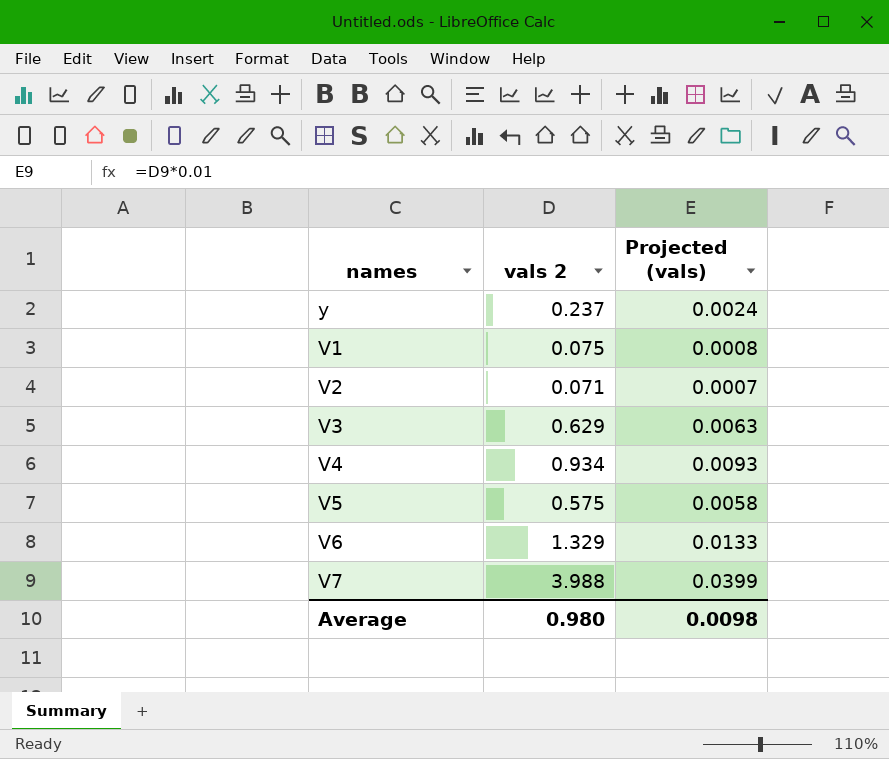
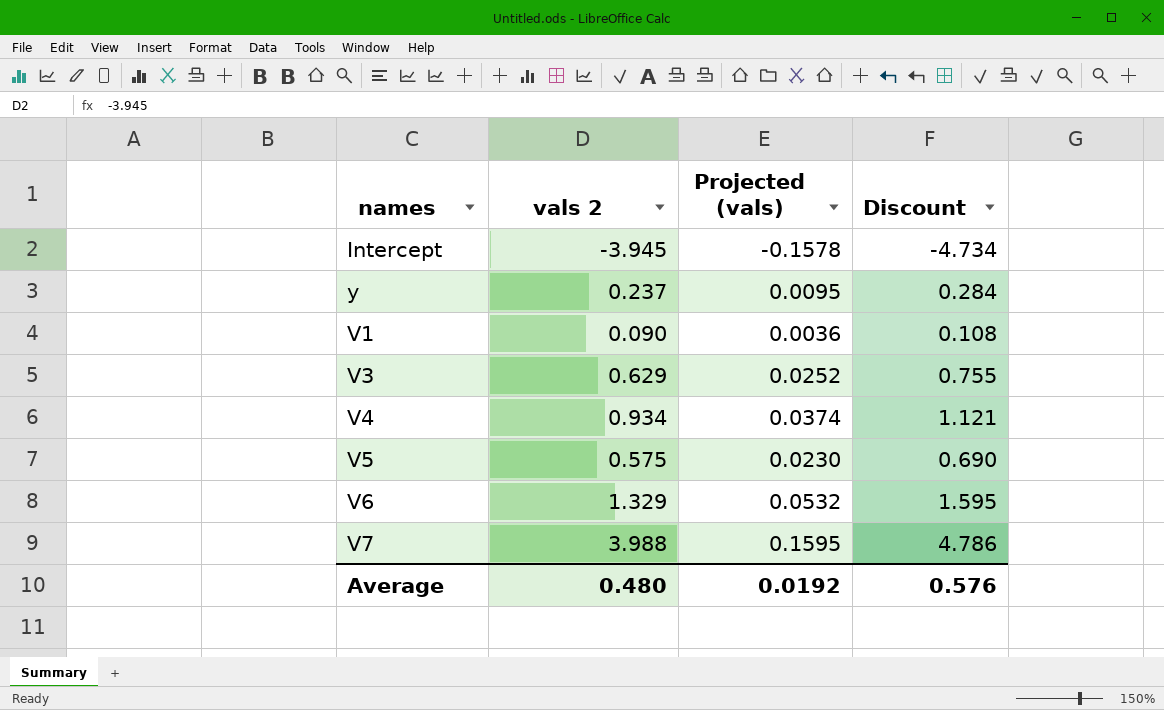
column Projected (vals) | formula: [vals 2] * 0.01 -> [vals 2] * 0.04
column Discount | formula: none -> [vals 2] * 1.2
row V2: 0.071 | 0.0007 -> none
row Intercept: none -> -3.945 | -0.1578 | -4.734
V1 | vals 2: 0.075 -> 0.090
Average | vals 2: 0.980 -> 0.480
Average | Projected (vals): 0.0098 -> 0.0192

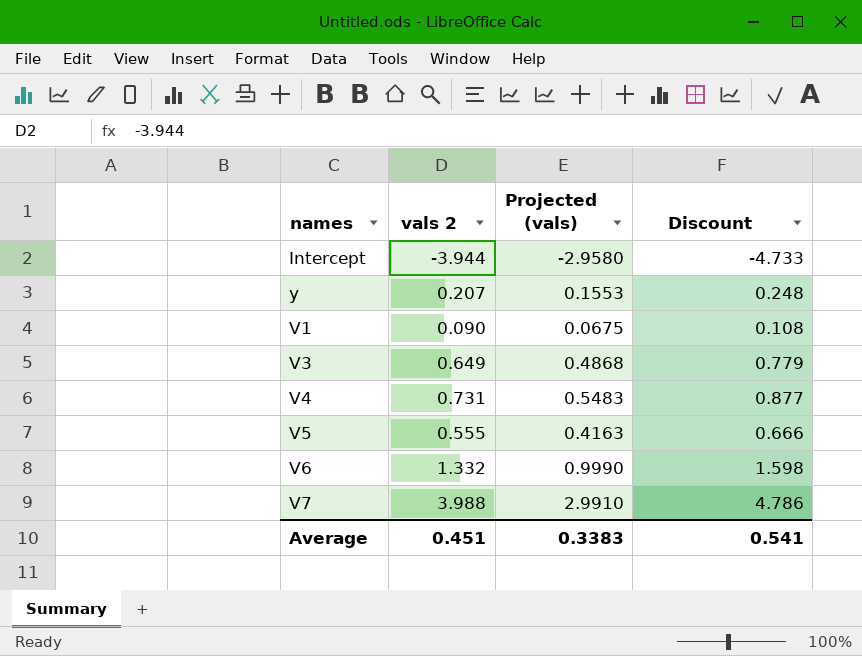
column Projected (vals) | formula: [vals 2] * 0.04 -> [vals 2] * 0.75
Intercept | vals 2: -3.945 -> -3.944
Intercept | Discount: -4.734 -> -4.733
y | vals 2: 0.237 -> 0.207
y | Discount: 0.284 -> 0.248
V3 | vals 2: 0.629 -> 0.649
V3 | Discount: 0.755 -> 0.779
V4 | vals 2: 0.934 -> 0.731
V4 | Discount: 1.121 -> 0.877
V5 | vals 2: 0.575 -> 0.555
V5 | Discount: 0.690 -> 0.666
V6 | vals 2: 1.329 -> 1.332
V6 | Discount: 1.595 -> 1.598
Average | vals 2: 0.480 -> 0.451
Average | Projected (vals): 0.0192 -> 0.3383
Average | Discount: 0.576 -> 0.541

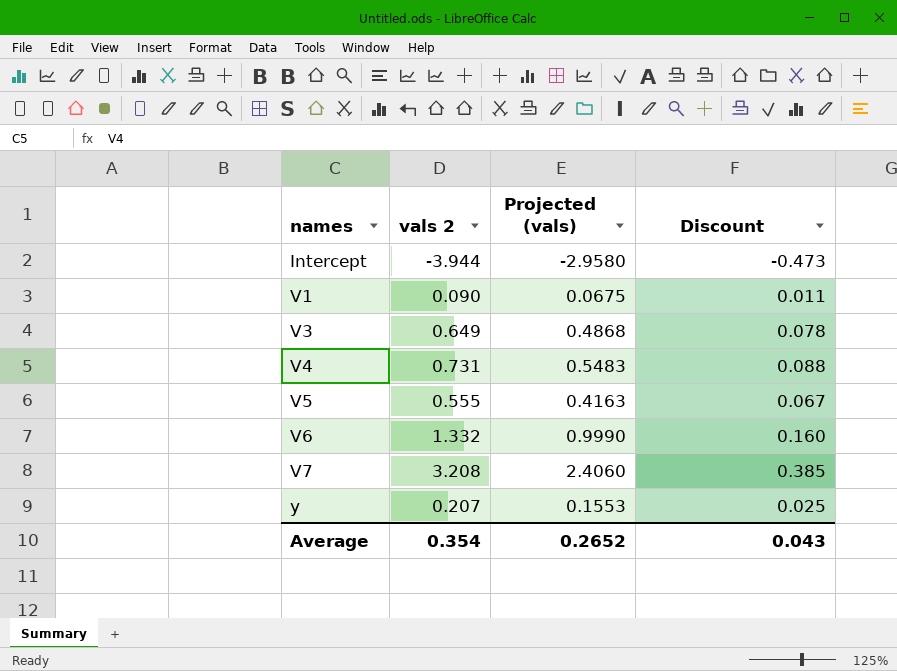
row order: none -> names ascending
column Discount | formula: [vals 2] * 1.2 -> [vals 2] * 0.12
V7 | vals 2: 3.988 -> 3.208
V7 | Projected (vals): 2.9910 -> 2.4060
Average | vals 2: 0.451 -> 0.354
Average | Projected (vals): 0.3383 -> 0.2652
Average | Discount: 0.541 -> 0.043

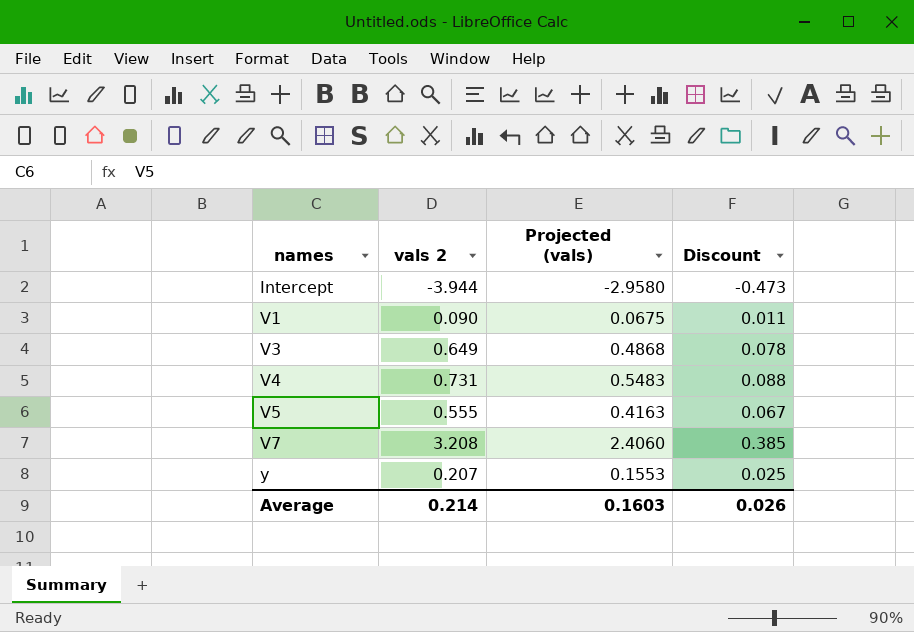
row V6: 1.332 | 0.9990 | 0.160 -> none
Average | vals 2: 0.354 -> 0.214
Average | Projected (vals): 0.2652 -> 0.1603
Average | Discount: 0.043 -> 0.026

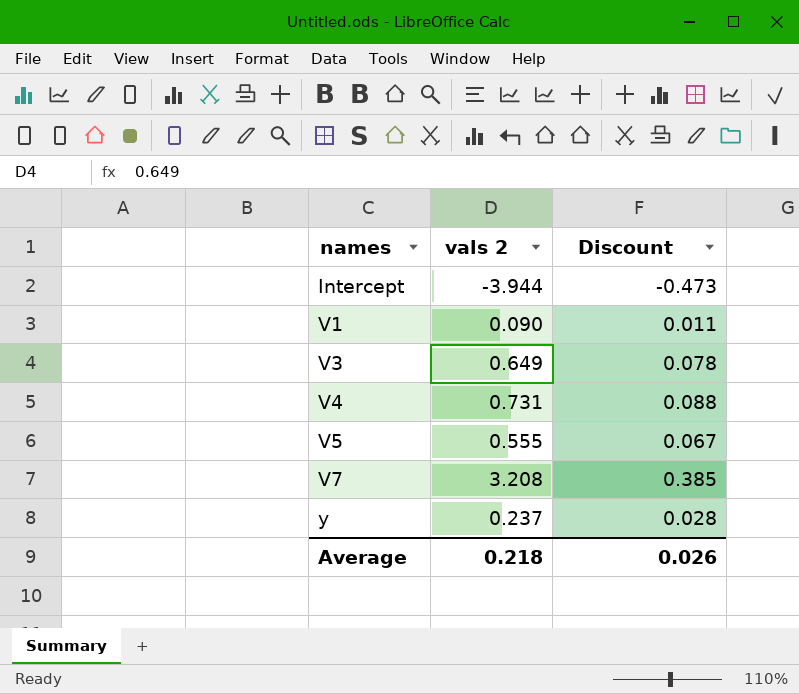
column Projected (vals) | formula: [vals 2] * 0.75 -> none
y | vals 2: 0.207 -> 0.237
y | Discount: 0.025 -> 0.028
Average | vals 2: 0.214 -> 0.218

